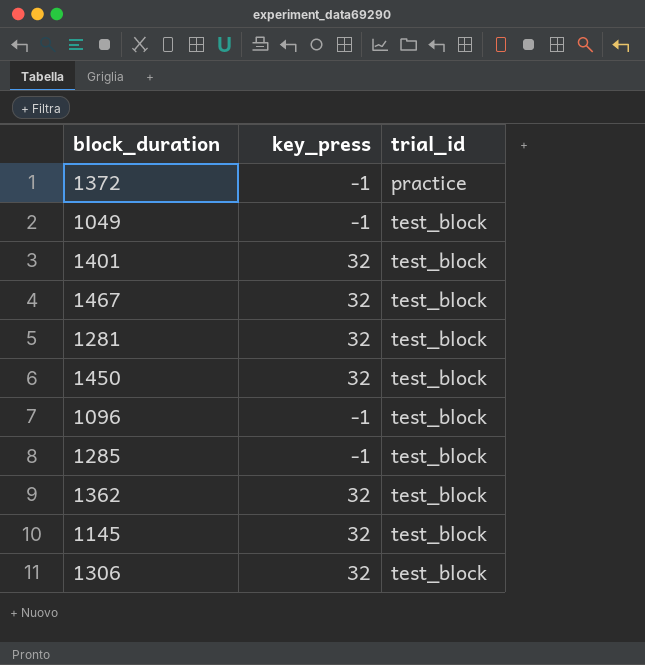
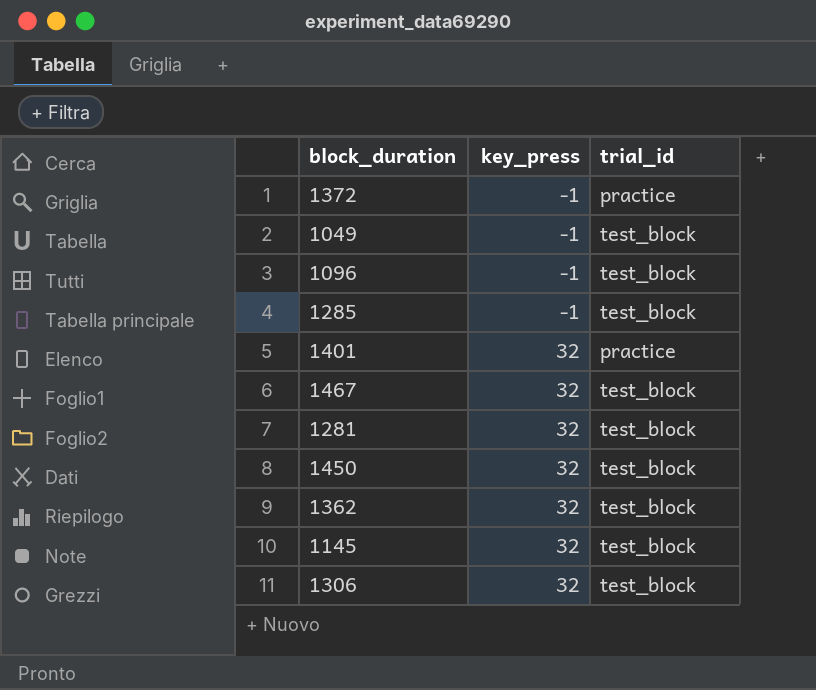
row order: trial_id ascending -> key_press ascending
1401 | trial_id: test_block -> practice

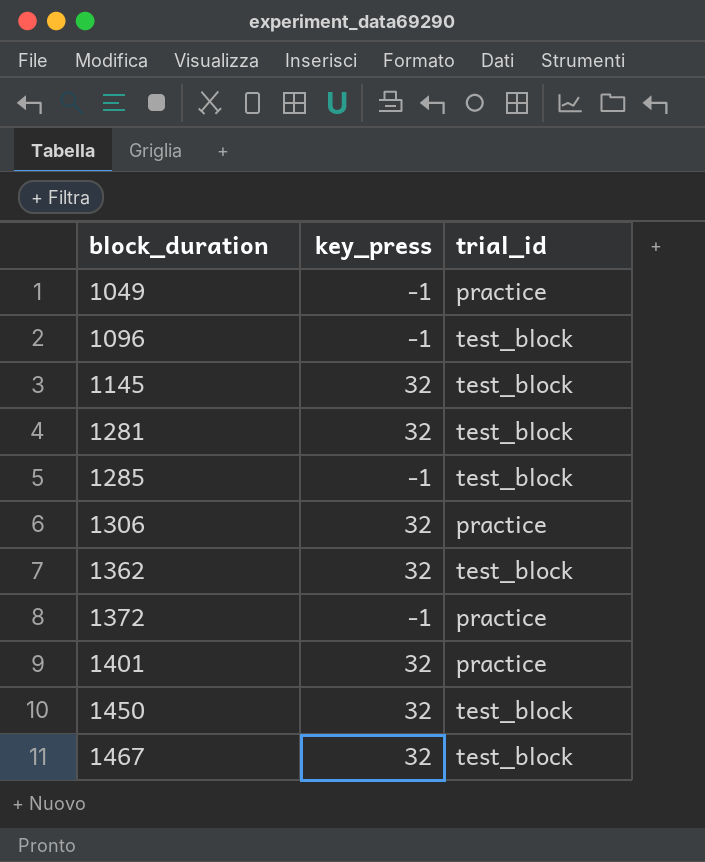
row order: key_press ascending -> block_duration ascending
1049 | trial_id: test_block -> practice
1306 | trial_id: test_block -> practice

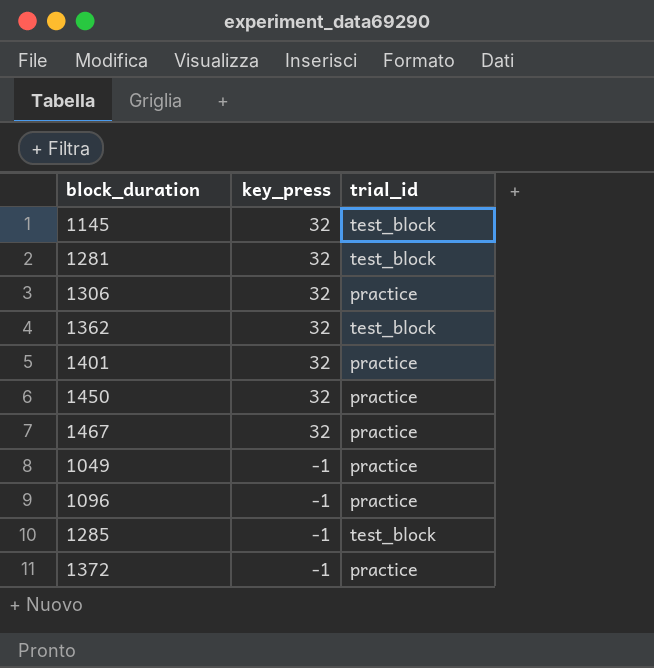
row order: block_duration ascending -> key_press descending
1450 | trial_id: test_block -> practice
1467 | trial_id: test_block -> practice
1096 | trial_id: test_block -> practice

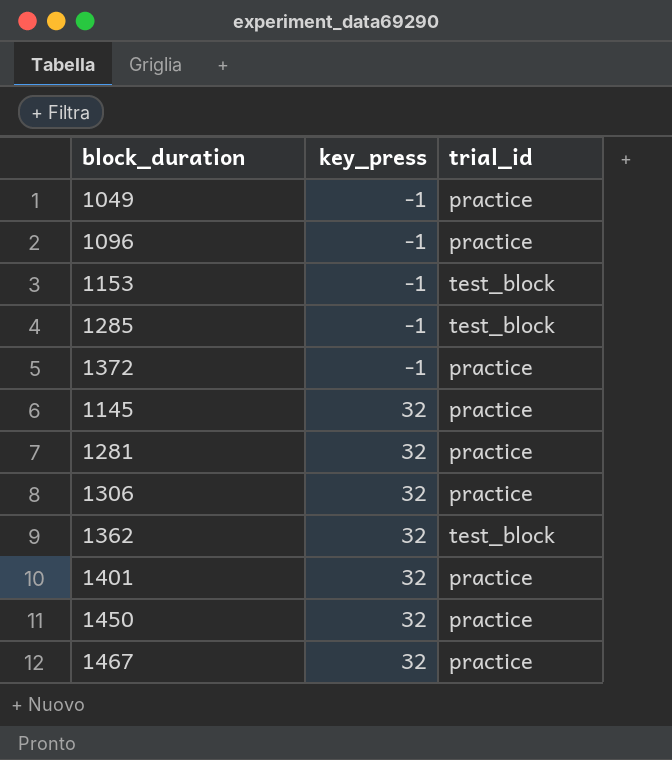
row order: key_press descending -> key_press ascending
row 1153: none -> -1 | test_block
1145 | trial_id: test_block -> practice
1281 | trial_id: test_block -> practice

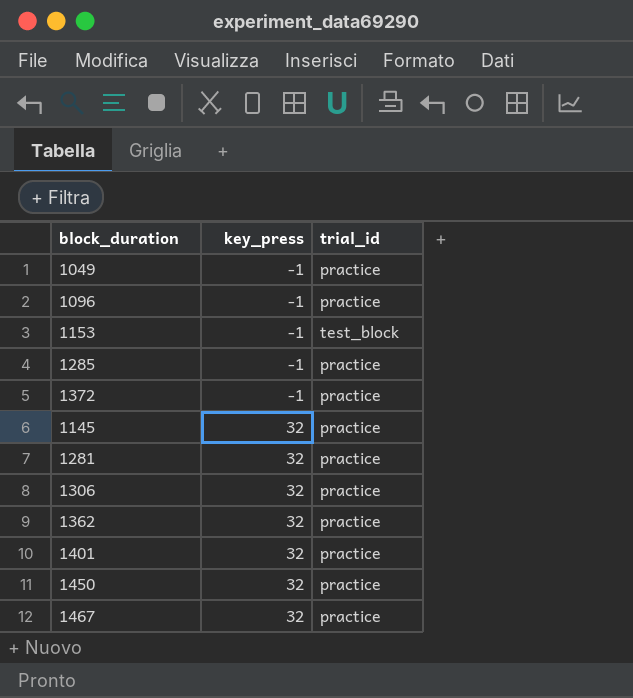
1285 | trial_id: test_block -> practice
1362 | trial_id: test_block -> practice

